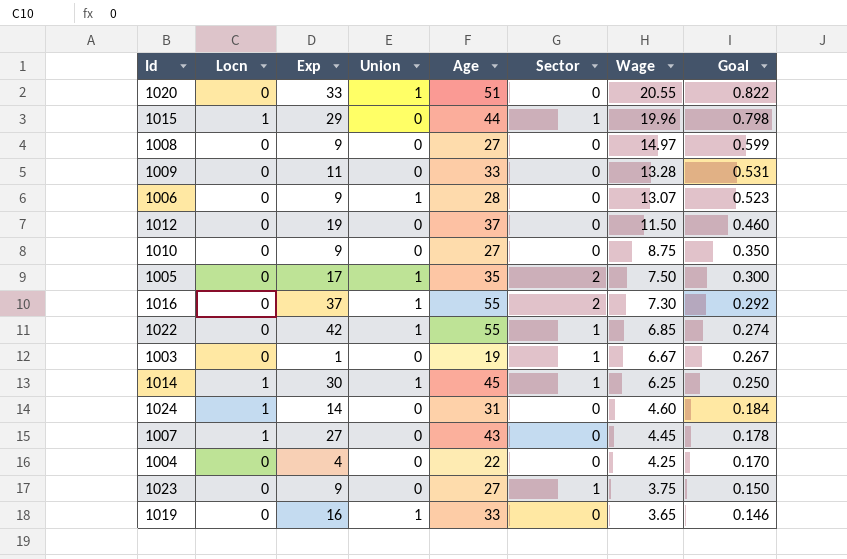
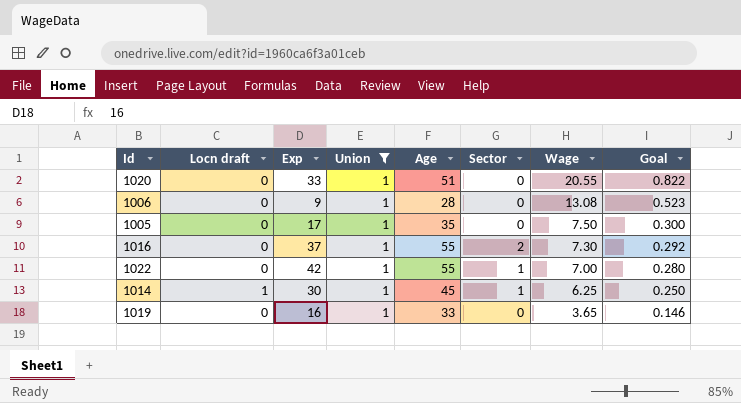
filter: none -> Union = 1
column name: Locn -> Locn draft
1006 | Wage: 13.07 -> 13.08
1005 | Sector: 2 -> 0
1022 | Wage: 6.85 -> 7.00
1022 | Goal: 0.274 -> 0.280

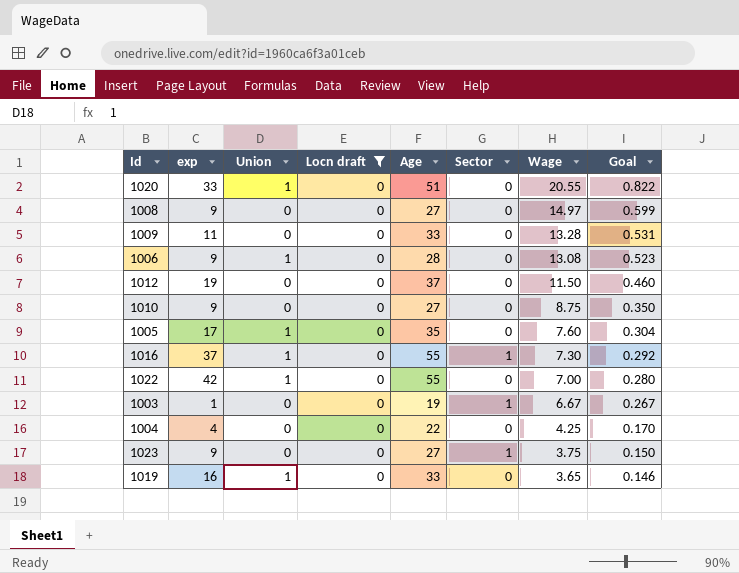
filter: Union = 1 -> Locn draft = 0
column name: Exp -> exp
column Locn draft | position: 2 -> 4
1005 | Wage: 7.50 -> 7.60
1005 | Goal: 0.300 -> 0.304
1016 | Sector: 2 -> 1
1022 | Sector: 1 -> 0

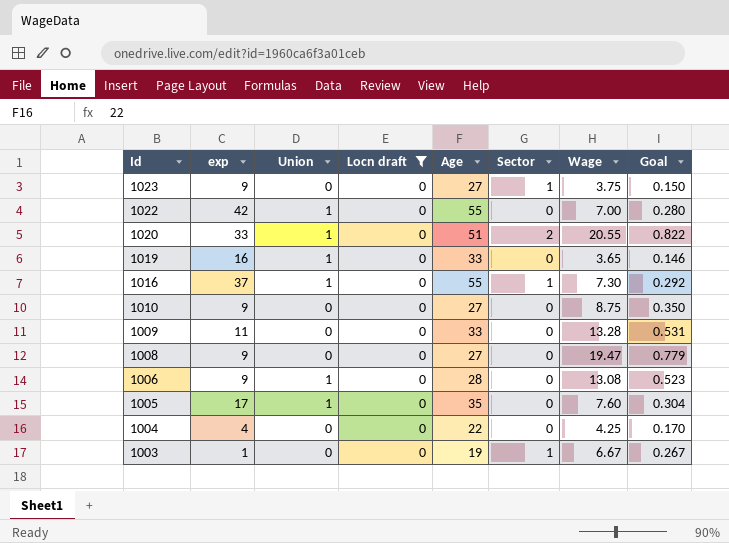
row order: Wage descending -> Id descending
row 1012: 19 | 0 | 0 | 37 | 0 | 11.50 | 0.460 -> none
1020 | Sector: 0 -> 2
1008 | Wage: 14.97 -> 19.47
1008 | Goal: 0.599 -> 0.779

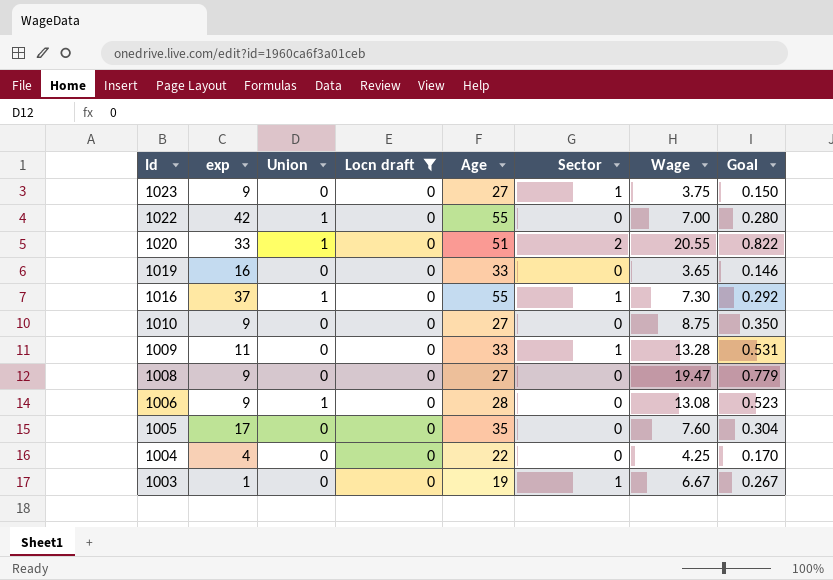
1019 | Union: 1 -> 0
1009 | Sector: 0 -> 1
1005 | Union: 1 -> 0

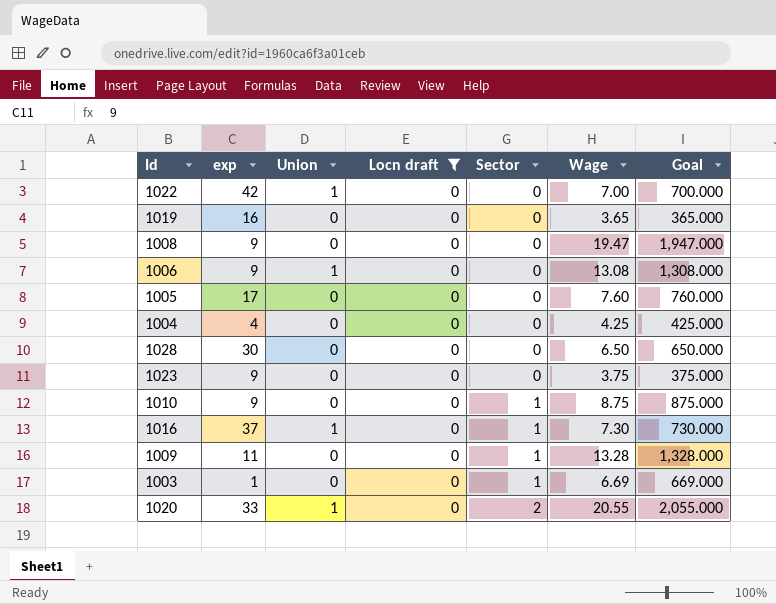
row order: Id descending -> Sector ascending
column Age | position: 5 -> none
column Goal | formula: [Wage] * 0.04 -> [Wage] * 100
row 1028: none -> 30 | 0 | 0 | 0 | 6.50 | 650.000
1023 | Sector: 1 -> 0
1010 | Sector: 0 -> 1
1003 | Wage: 6.67 -> 6.69

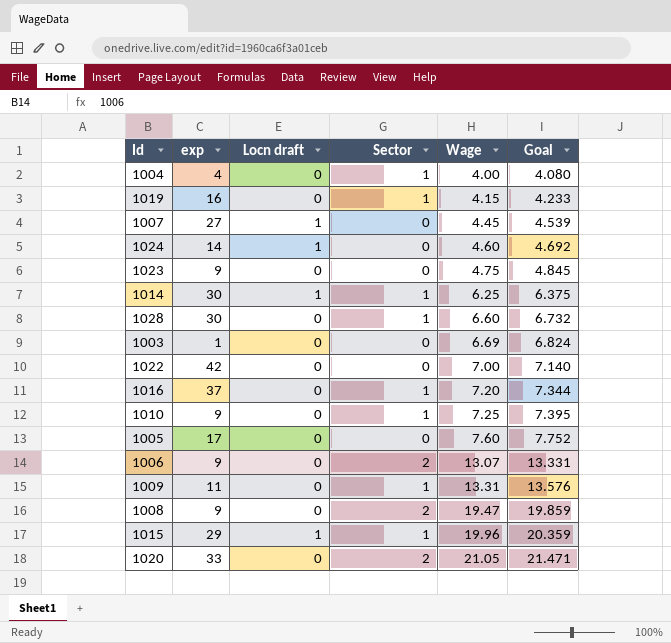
filter: Locn draft = 0 -> none
row order: Sector ascending -> Wage ascending
column Union | position: 3 -> none
column Goal | formula: [Wage] * 100 -> [Wage] * 1.02
1004 | Sector: 0 -> 1
1004 | Wage: 4.25 -> 4.00
1019 | Sector: 0 -> 1
1019 | Wage: 3.65 -> 4.15
1023 | Wage: 3.75 -> 4.75
1028 | Sector: 0 -> 1
1028 | Wage: 6.50 -> 6.60
1003 | Sector: 1 -> 0
1016 | Wage: 7.30 -> 7.20
1010 | Wage: 8.75 -> 7.25
1006 | Sector: 0 -> 2
1006 | Wage: 13.08 -> 13.07
1009 | Wage: 13.28 -> 13.31
1008 | Sector: 0 -> 2
1020 | Wage: 20.55 -> 21.05

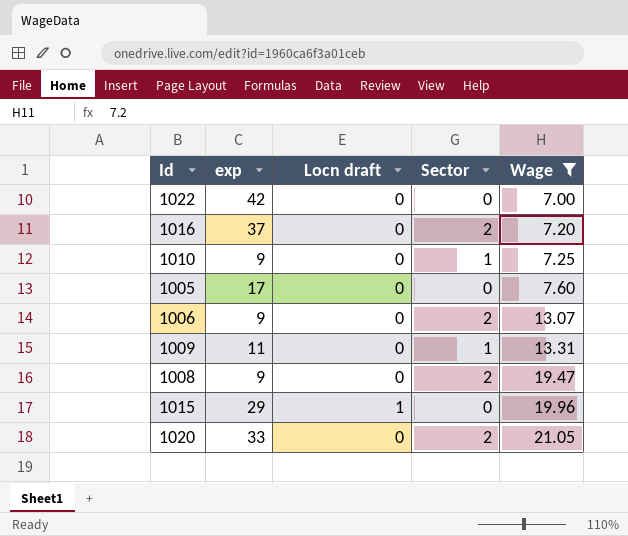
filter: none -> Wage >= 7.00
column Goal | formula: [Wage] * 1.02 -> none
1016 | Sector: 1 -> 2
1015 | Sector: 1 -> 0

